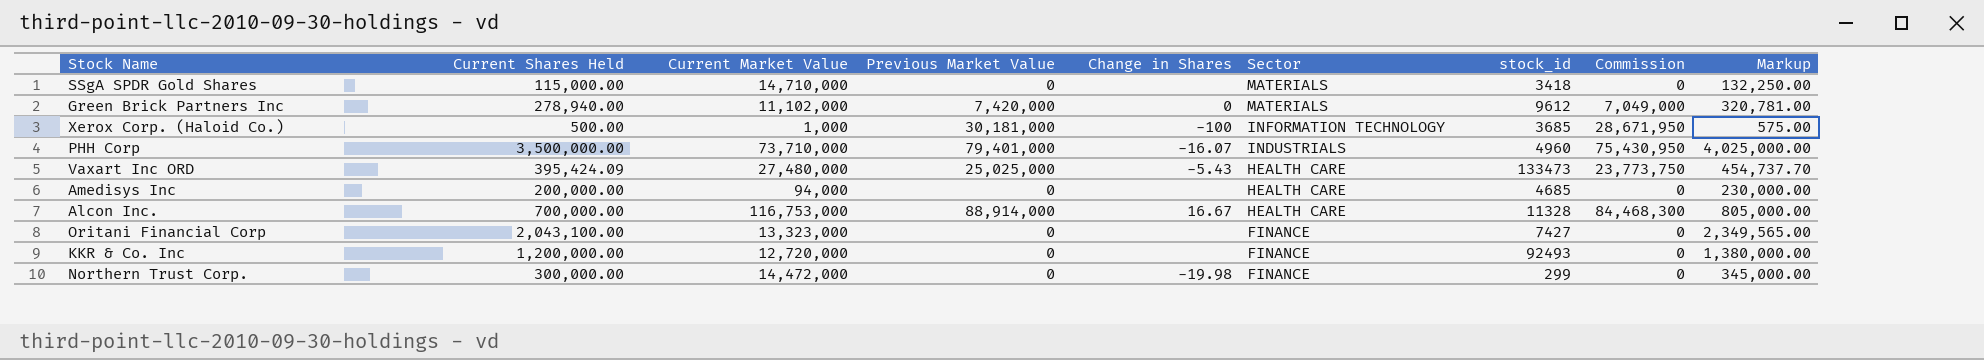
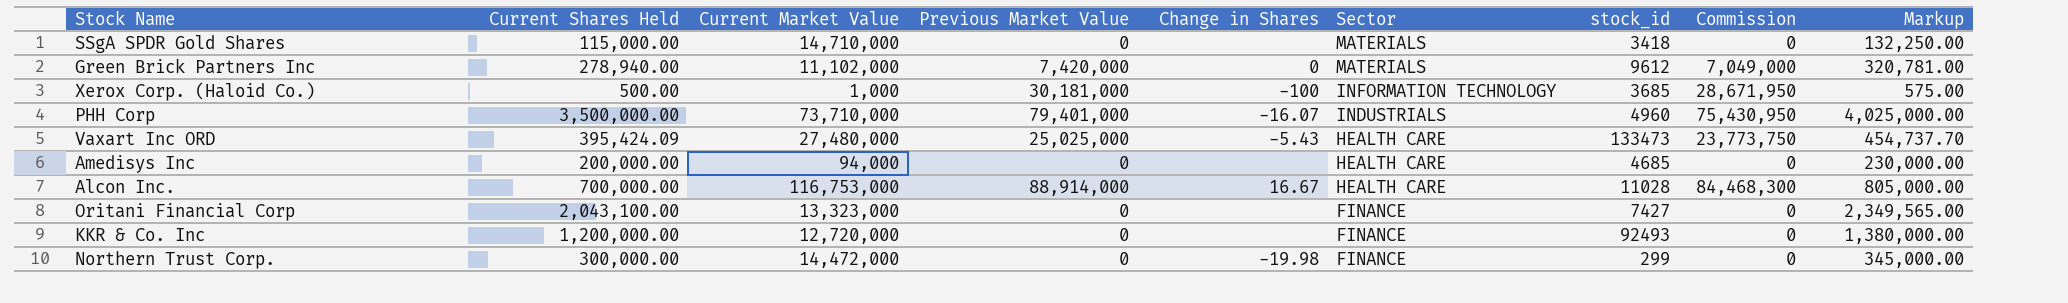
Alcon Inc. | stock_id: 11328 -> 11028

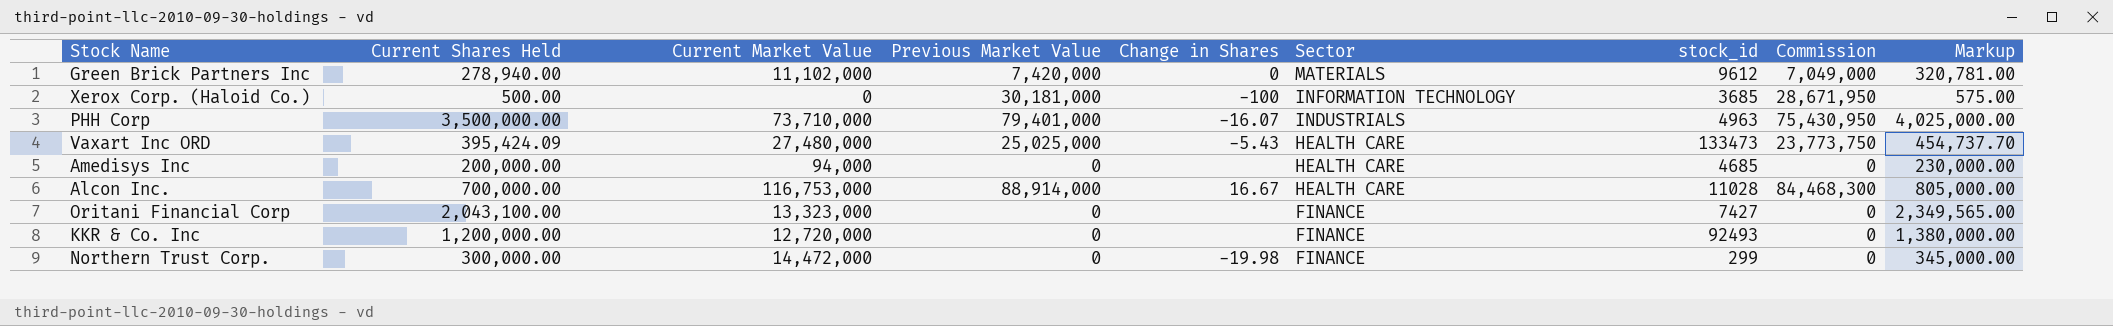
row SSgA SPDR Gold Shares: 115,000.00 | 14,710,000 | 0 | none | MATERIALS | 3418 | 0 | 132,250.00 -> none
Xerox Corp. (Haloid Co.) | Current Market Value: 1,000 -> 0
PHH Corp | stock_id: 4960 -> 4963

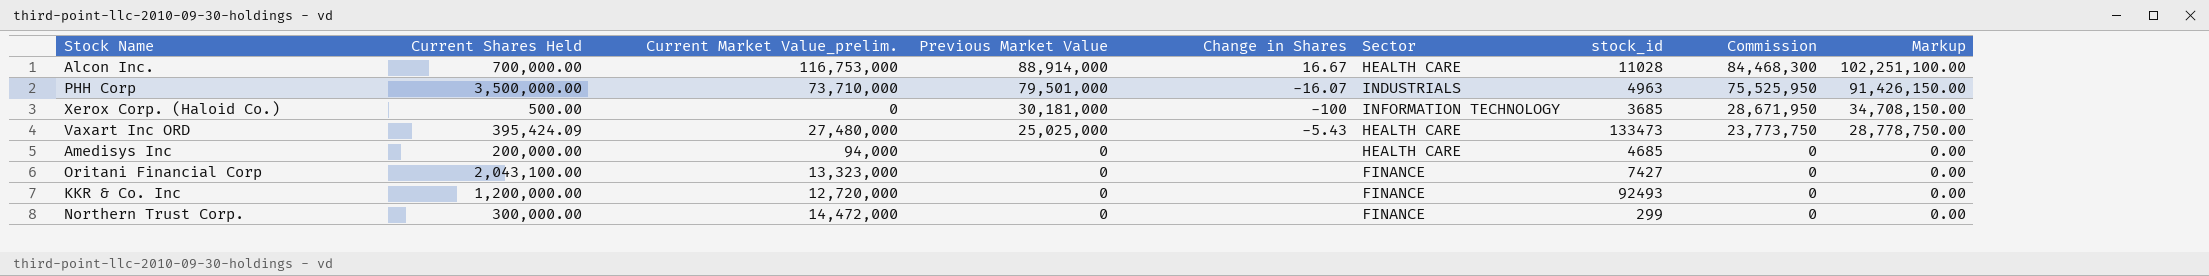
row order: Sector descending -> Previous Market Value descending
column name: Current Market Value -> Current Market Value_prelim.
column Markup | formula: [Current Shares Held] * 1.15 -> [Previous Market Value] * 1.15
row Green Brick Partners Inc: 278,940.00 | 11,102,000 | 7,420,000 | 0 | MATERIALS | 9612 | 7,049,000 | 320,781.00 -> none
PHH Corp | Previous Market Value: 79,401,000 -> 79,501,000
PHH Corp | Commission: 75,430,950 -> 75,525,950
Northern Trust Corp. | Change in Shares: -19.98 -> none

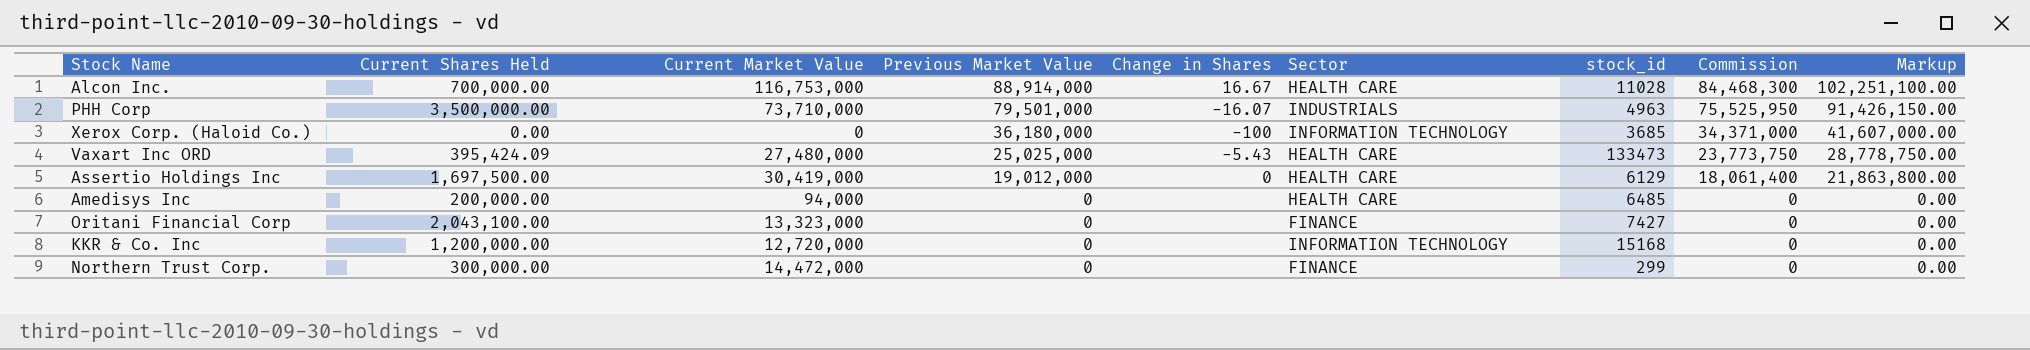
column name: Current Market Value_prelim. -> Current Market Value
Xerox Corp. (Haloid Co.) | Current Shares Held: 500.00 -> 0.00
Xerox Corp. (Haloid Co.) | Previous Market Value: 30,181,000 -> 36,180,000
Xerox Corp. (Haloid Co.) | Commission: 28,671,950 -> 34,371,000
Xerox Corp. (Haloid Co.) | Markup: 34,708,150.00 -> 41,607,000.00
row Assertio Holdings Inc: none -> 1,697,500.00 | 30,419,000 | 19,012,000 | 0 | HEALTH CARE | 6129 | 18,061,400 | 21,863,800.00
Amedisys Inc | stock_id: 4685 -> 6485
KKR & Co. Inc | Sector: FINANCE -> INFORMATION TECHNOLOGY
KKR & Co. Inc | stock_id: 92493 -> 15168

